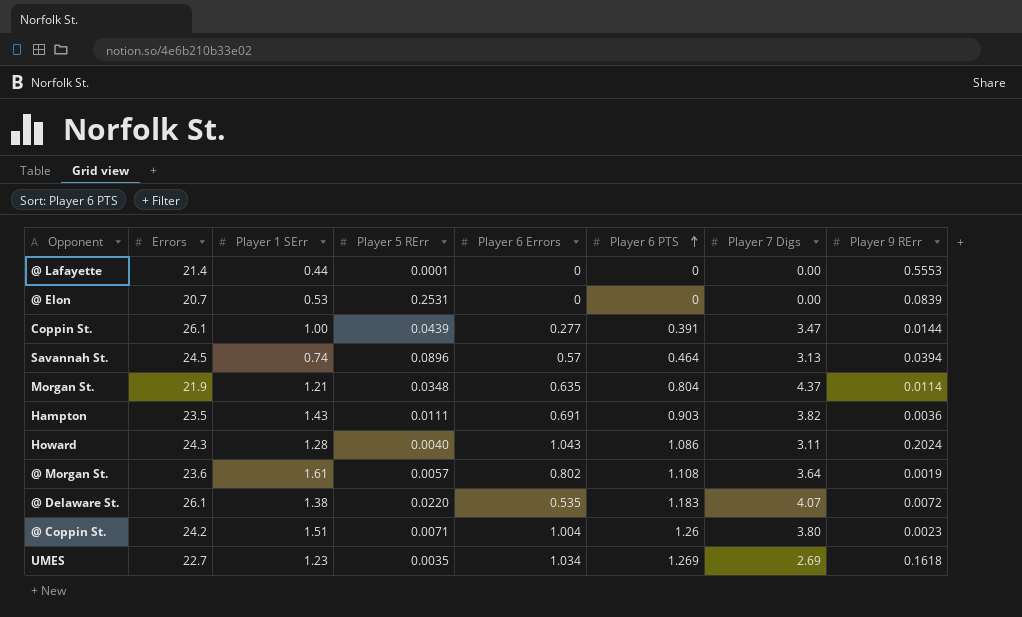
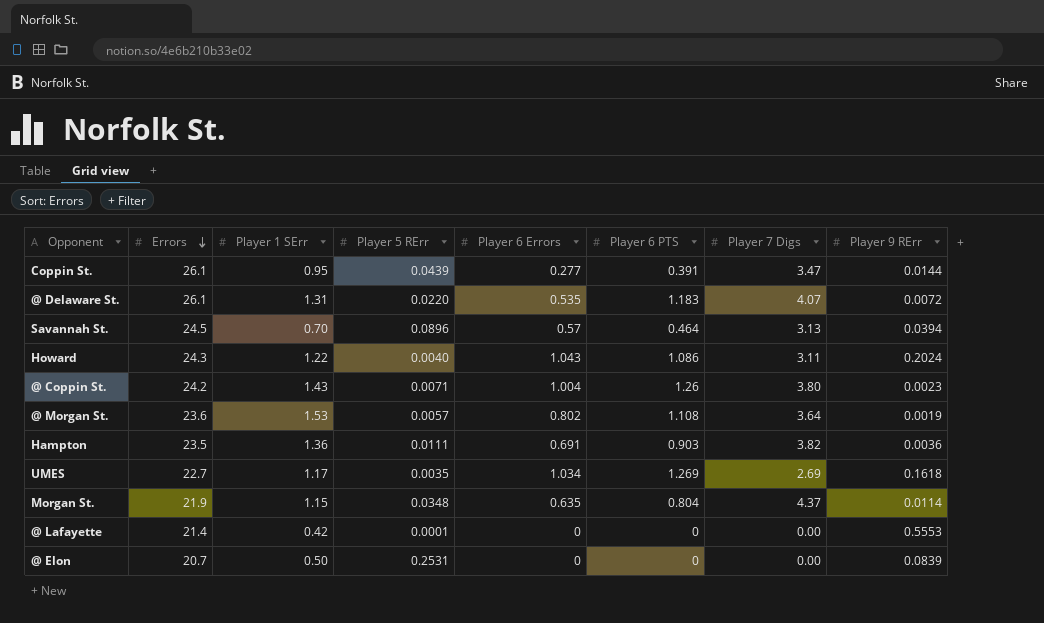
row order: Player 6 PTS ascending -> Errors descending
Coppin St. | Player 1 SErr: 1.00 -> 0.95
@ Delaware St. | Player 1 SErr: 1.38 -> 1.31
Savannah St. | Player 1 SErr: 0.74 -> 0.70
Howard | Player 1 SErr: 1.28 -> 1.22
@ Coppin St. | Player 1 SErr: 1.51 -> 1.43
@ Morgan St. | Player 1 SErr: 1.61 -> 1.53
Hampton | Player 1 SErr: 1.43 -> 1.36
UMES | Player 1 SErr: 1.23 -> 1.17
Morgan St. | Player 1 SErr: 1.21 -> 1.15
@ Lafayette | Player 1 SErr: 0.44 -> 0.42
@ Elon | Player 1 SErr: 0.53 -> 0.50

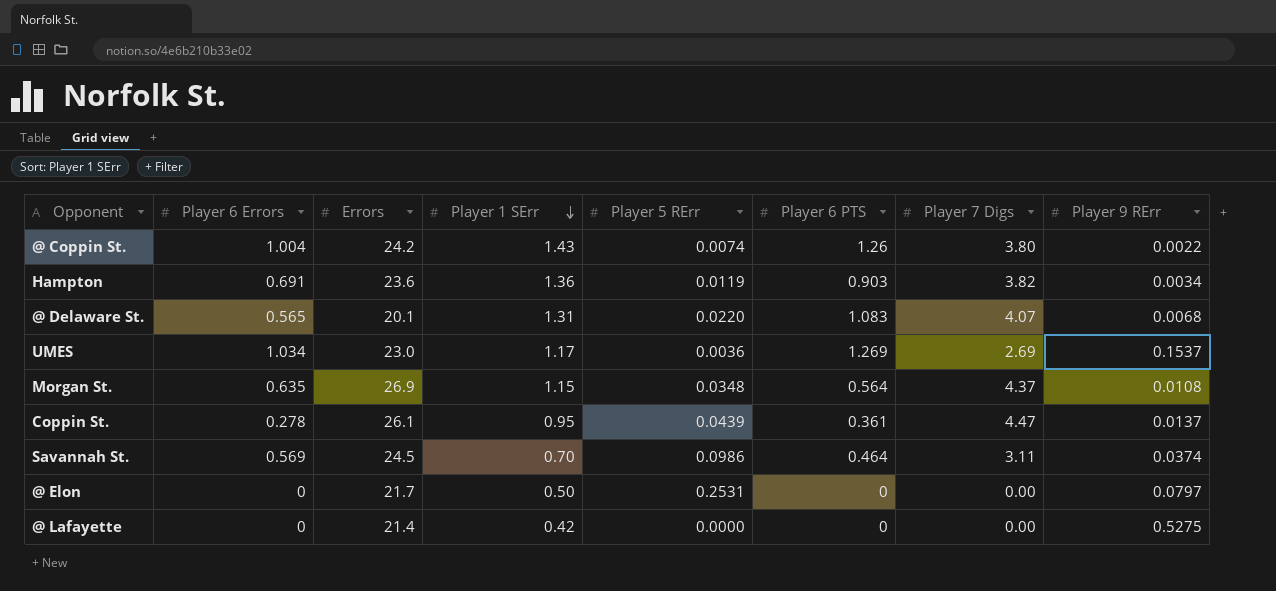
row order: Errors descending -> Player 1 SErr descending
column Player 6 Errors | position: 5 -> 2
row Howard: 24.3 | 1.22 | 0.0040 | 1.043 | 1.086 | 3.11 | 0.2024 -> none
row @ Morgan St.: 23.6 | 1.53 | 0.0057 | 0.802 | 1.108 | 3.64 | 0.0019 -> none
@ Coppin St. | Player 5 RErr: 0.0071 -> 0.0074
@ Coppin St. | Player 9 RErr: 0.0023 -> 0.0022
Hampton | Errors: 23.5 -> 23.6
Hampton | Player 5 RErr: 0.0111 -> 0.0119
Hampton | Player 9 RErr: 0.0036 -> 0.0034
@ Delaware St. | Player 6 Errors: 0.535 -> 0.565
@ Delaware St. | Errors: 26.1 -> 20.1
@ Delaware St. | Player 6 PTS: 1.183 -> 1.083
@ Delaware St. | Player 9 RErr: 0.0072 -> 0.0068
UMES | Errors: 22.7 -> 23.0
UMES | Player 5 RErr: 0.0035 -> 0.0036
UMES | Player 9 RErr: 0.1618 -> 0.1537
Morgan St. | Errors: 21.9 -> 26.9
Morgan St. | Player 6 PTS: 0.804 -> 0.564
Morgan St. | Player 9 RErr: 0.0114 -> 0.0108
Coppin St. | Player 6 Errors: 0.277 -> 0.278
Coppin St. | Player 6 PTS: 0.391 -> 0.361
Coppin St. | Player 7 Digs: 3.47 -> 4.47
Coppin St. | Player 9 RErr: 0.0144 -> 0.0137
Savannah St. | Player 6 Errors: 0.57 -> 0.569
Savannah St. | Player 5 RErr: 0.0896 -> 0.0986
Savannah St. | Player 7 Digs: 3.13 -> 3.11
Savannah St. | Player 9 RErr: 0.0394 -> 0.0374
@ Elon | Errors: 20.7 -> 21.7
@ Elon | Player 9 RErr: 0.0839 -> 0.0797
@ Lafayette | Player 5 RErr: 0.0001 -> 0.0000
@ Lafayette | Player 9 RErr: 0.5553 -> 0.5275

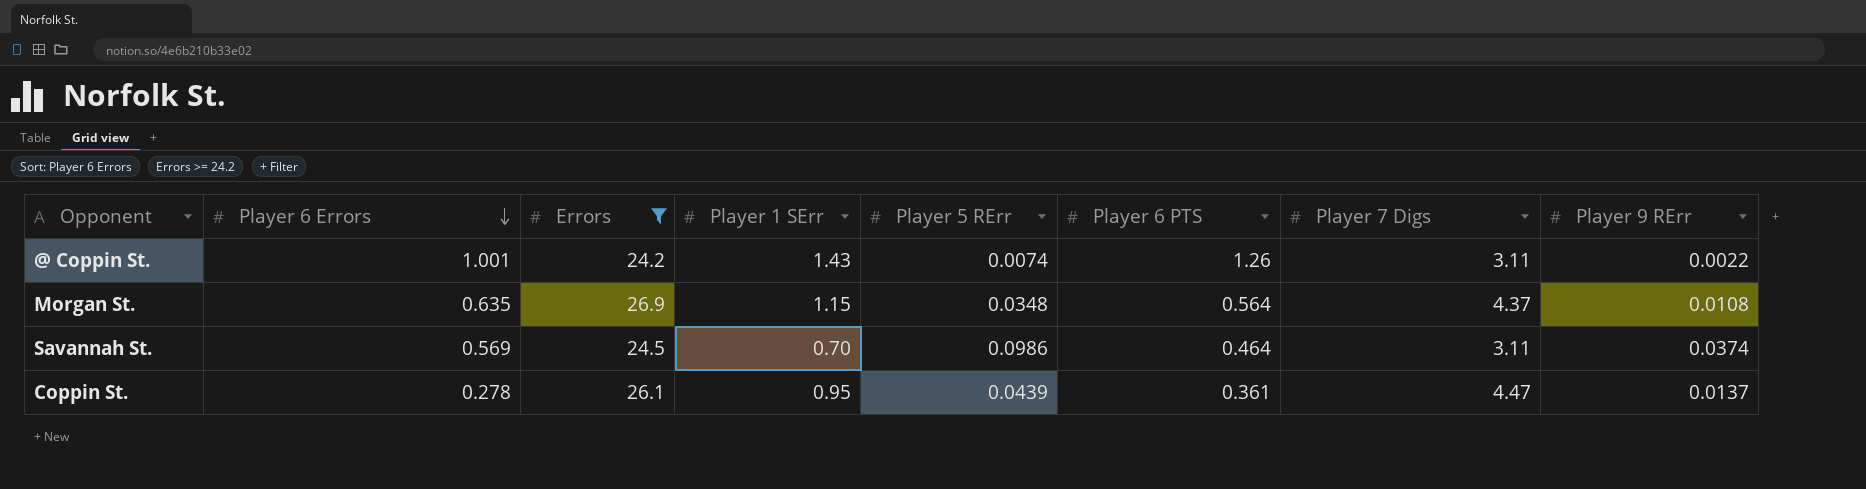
filter: none -> Errors >= 24.2
row order: Player 1 SErr descending -> Player 6 Errors descending
@ Coppin St. | Player 6 Errors: 1.004 -> 1.001
@ Coppin St. | Player 7 Digs: 3.80 -> 3.11

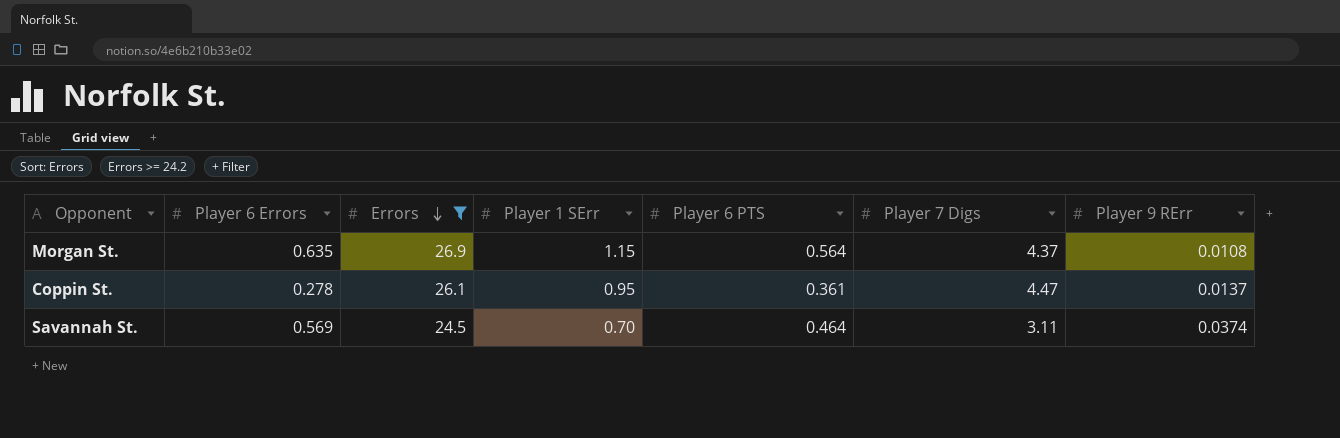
row order: Player 6 Errors descending -> Errors descending
column Player 5 RErr | position: 5 -> none
row @ Coppin St.: 1.001 | 24.2 | 1.43 | 0.0074 | 1.26 | 3.11 | 0.0022 -> none

